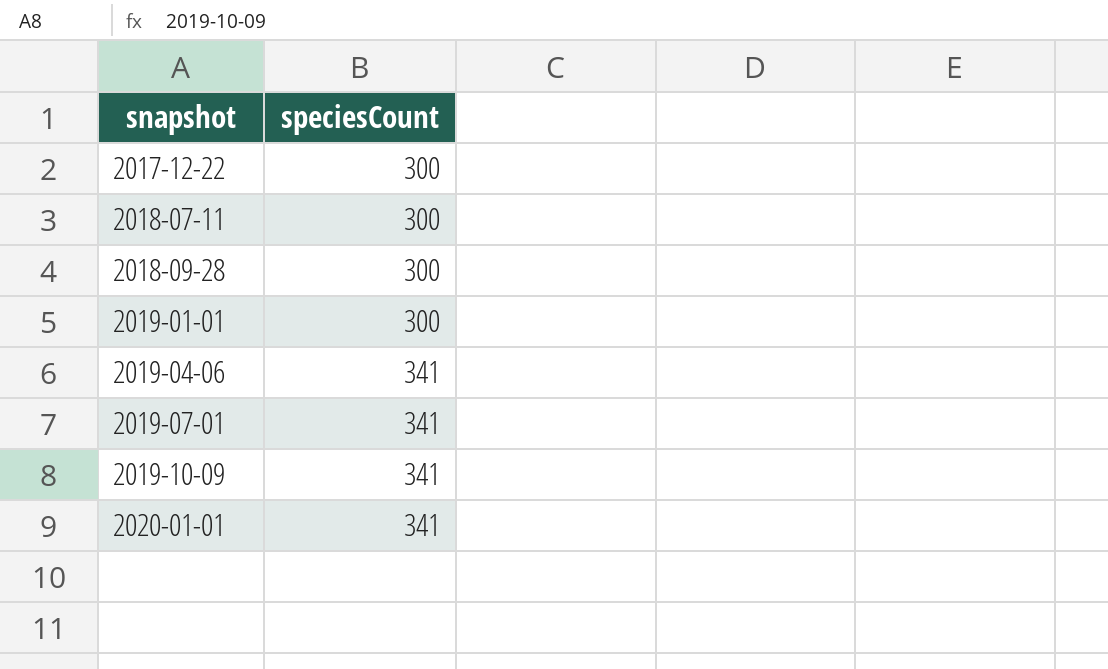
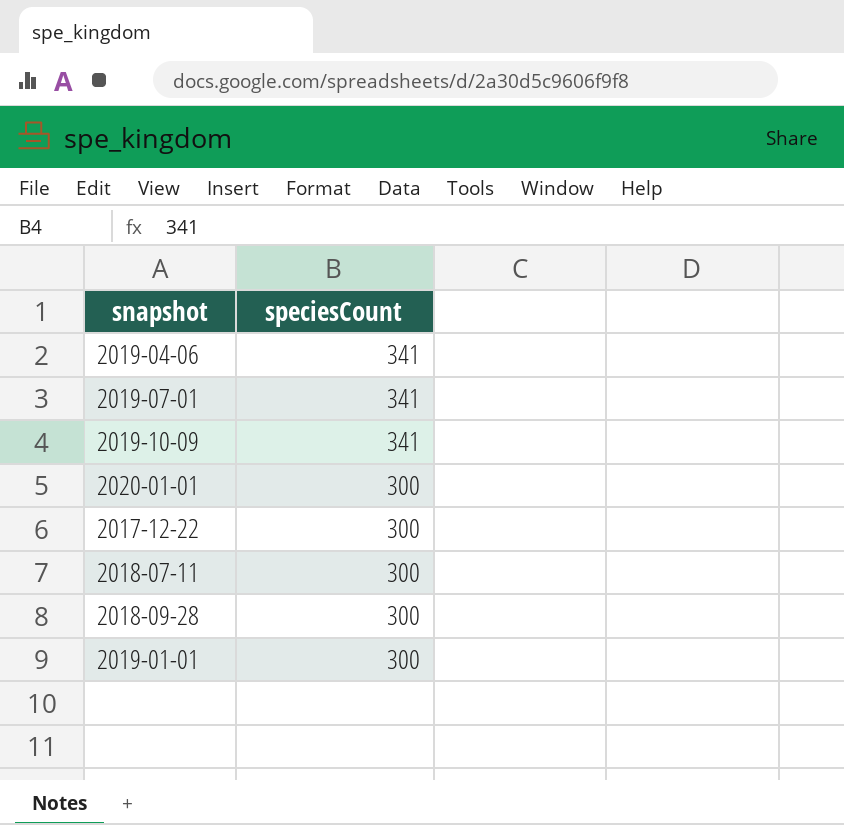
row order: snapshot ascending -> speciesCount descending
2020-01-01 | speciesCount: 341 -> 300

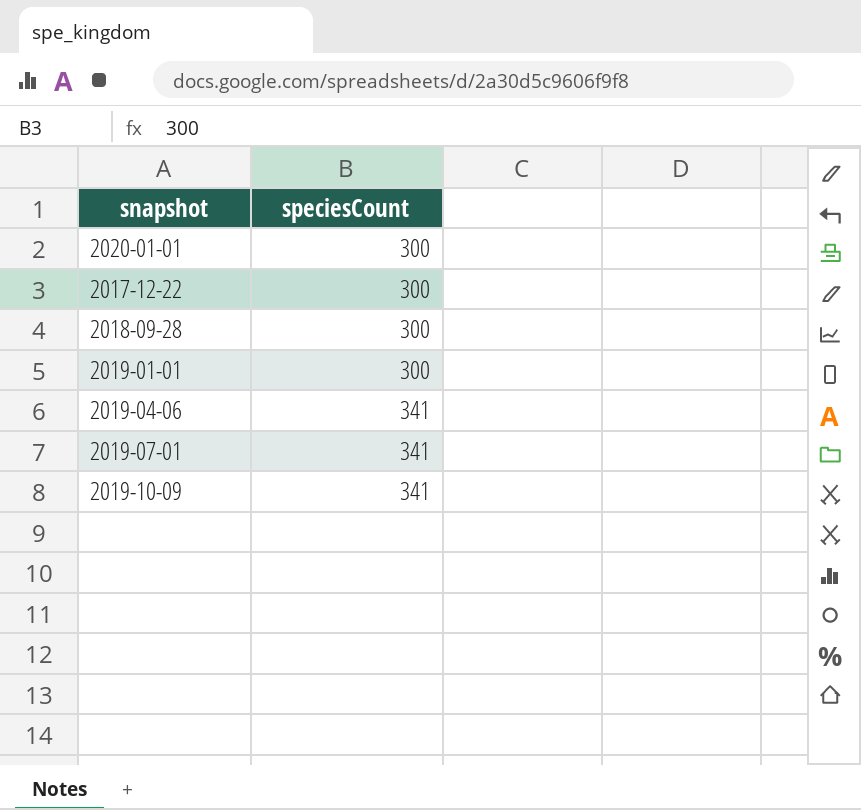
row order: speciesCount descending -> speciesCount ascending
row 2018-07-11: 300 -> none

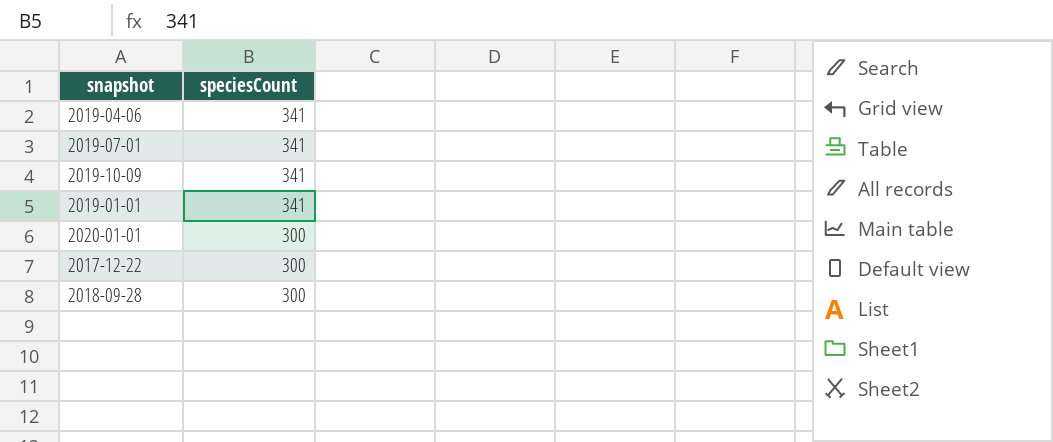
row order: speciesCount ascending -> speciesCount descending
2019-01-01 | speciesCount: 300 -> 341

